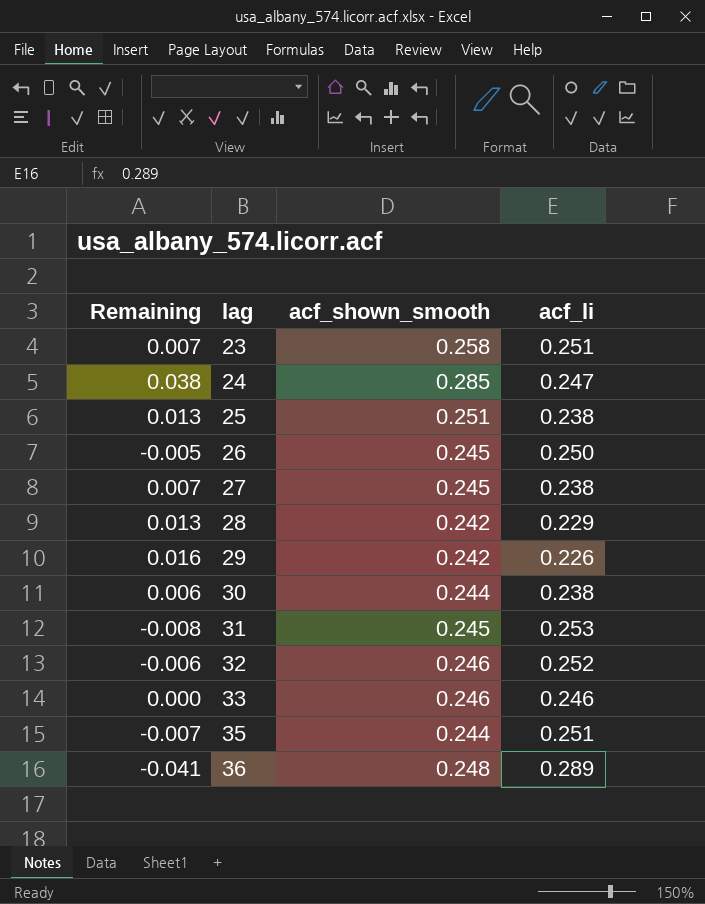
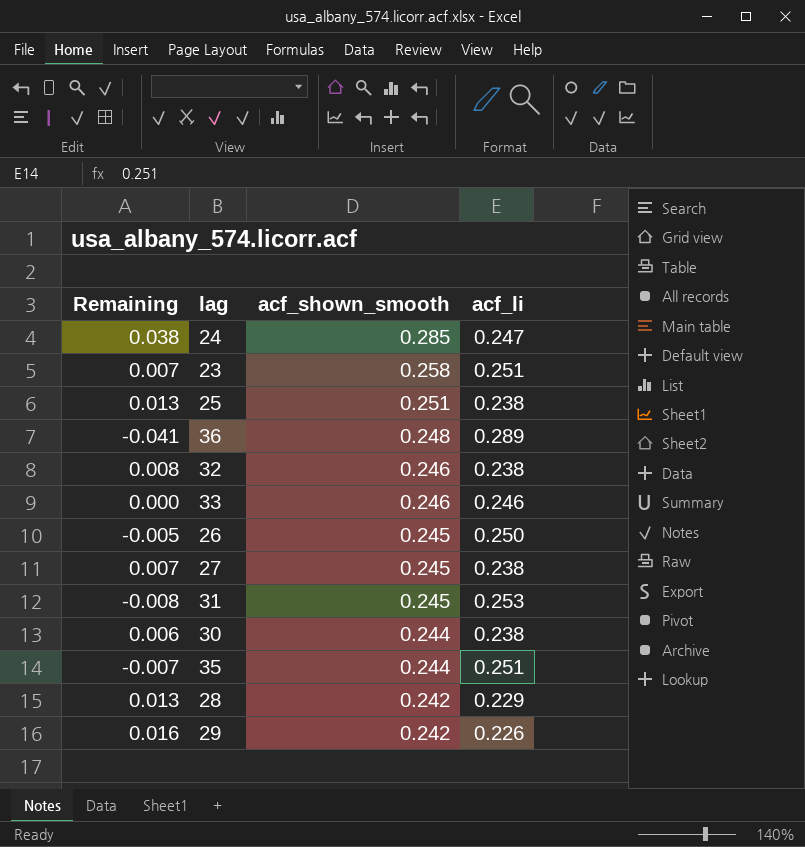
row order: lag ascending -> acf_shown_smooth descending
32 | Remaining: -0.006 -> 0.008
32 | acf_li: 0.252 -> 0.238

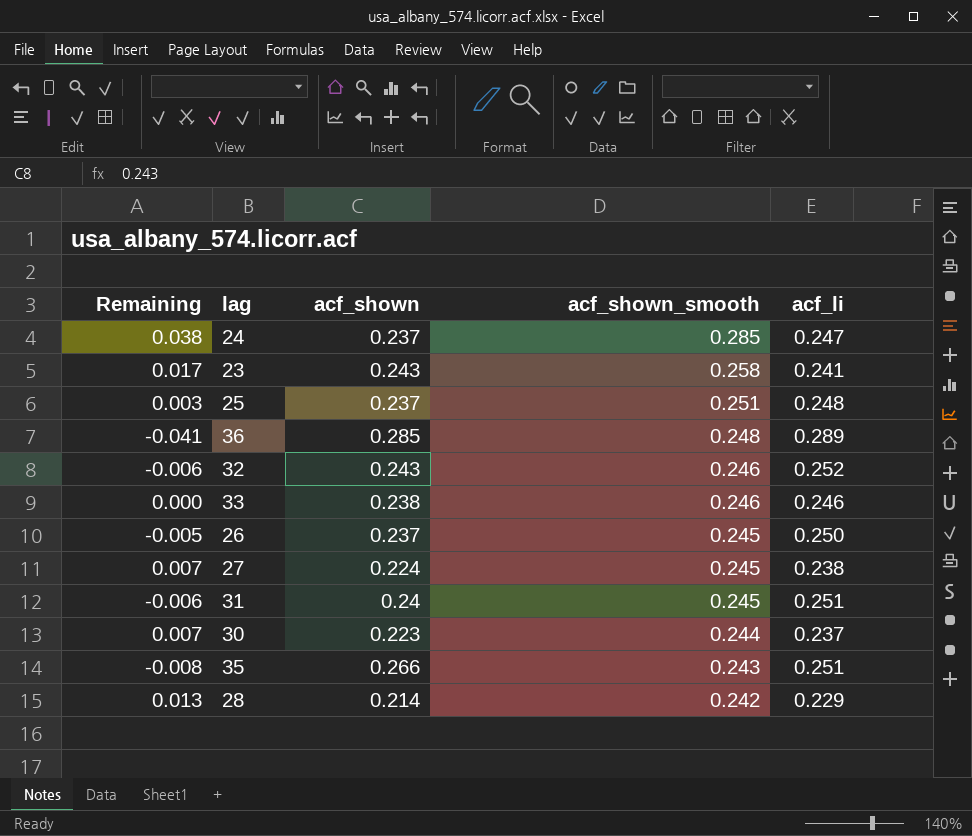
column acf_shown | position: none -> 3
row 29: 0.016 | 0.242 | 0.226 -> none
23 | Remaining: 0.007 -> 0.017
23 | acf_li: 0.251 -> 0.241
25 | Remaining: 0.013 -> 0.003
25 | acf_li: 0.238 -> 0.248
32 | Remaining: 0.008 -> -0.006
32 | acf_li: 0.238 -> 0.252
31 | Remaining: -0.008 -> -0.006
31 | acf_li: 0.253 -> 0.251
30 | Remaining: 0.006 -> 0.007
30 | acf_li: 0.238 -> 0.237
35 | Remaining: -0.007 -> -0.008
35 | acf_shown_smooth: 0.244 -> 0.243

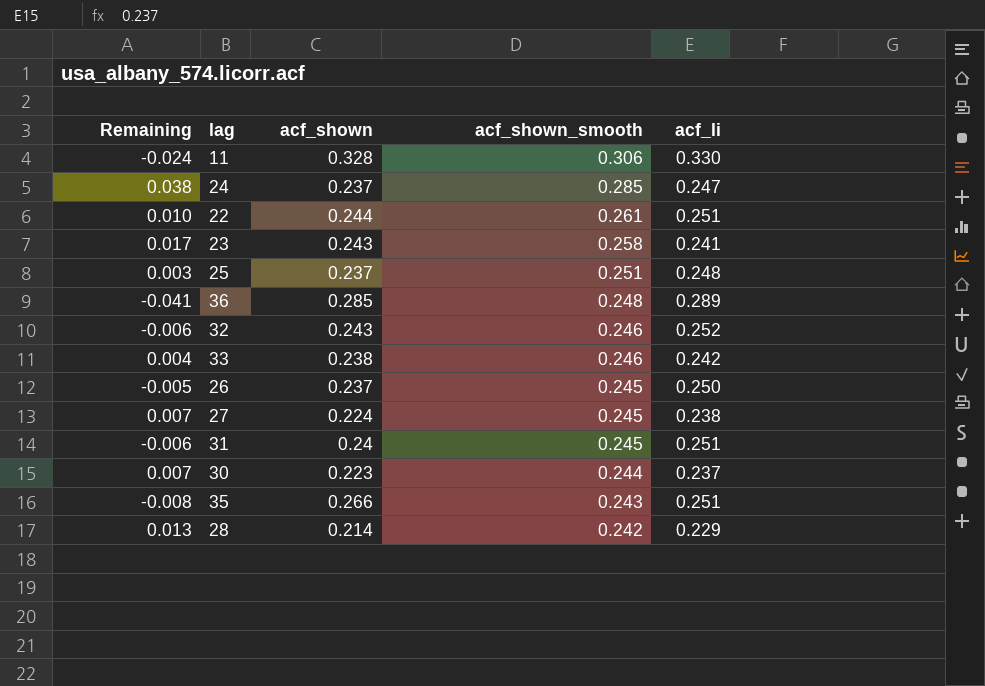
row 11: none -> -0.024 | 0.328 | 0.306 | 0.330
row 22: none -> 0.010 | 0.244 | 0.261 | 0.251
33 | Remaining: 0.000 -> 0.004
33 | acf_li: 0.246 -> 0.242

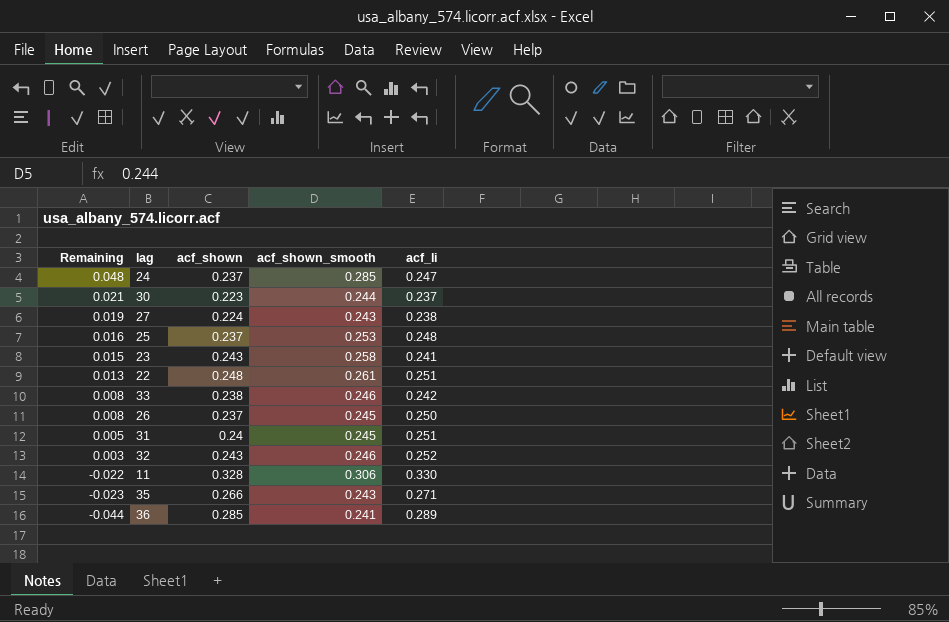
row order: acf_shown_smooth descending -> Remaining descending
column Remaining | formula: [acf_shown_smooth] - [acf_li] -> [acf_shown_smooth] - [acf_shown]
row 28: 0.013 | 0.214 | 0.242 | 0.229 -> none
27 | acf_shown_smooth: 0.245 -> 0.243
25 | acf_shown_smooth: 0.251 -> 0.253
22 | acf_shown: 0.244 -> 0.248
35 | acf_li: 0.251 -> 0.271
36 | acf_shown_smooth: 0.248 -> 0.241

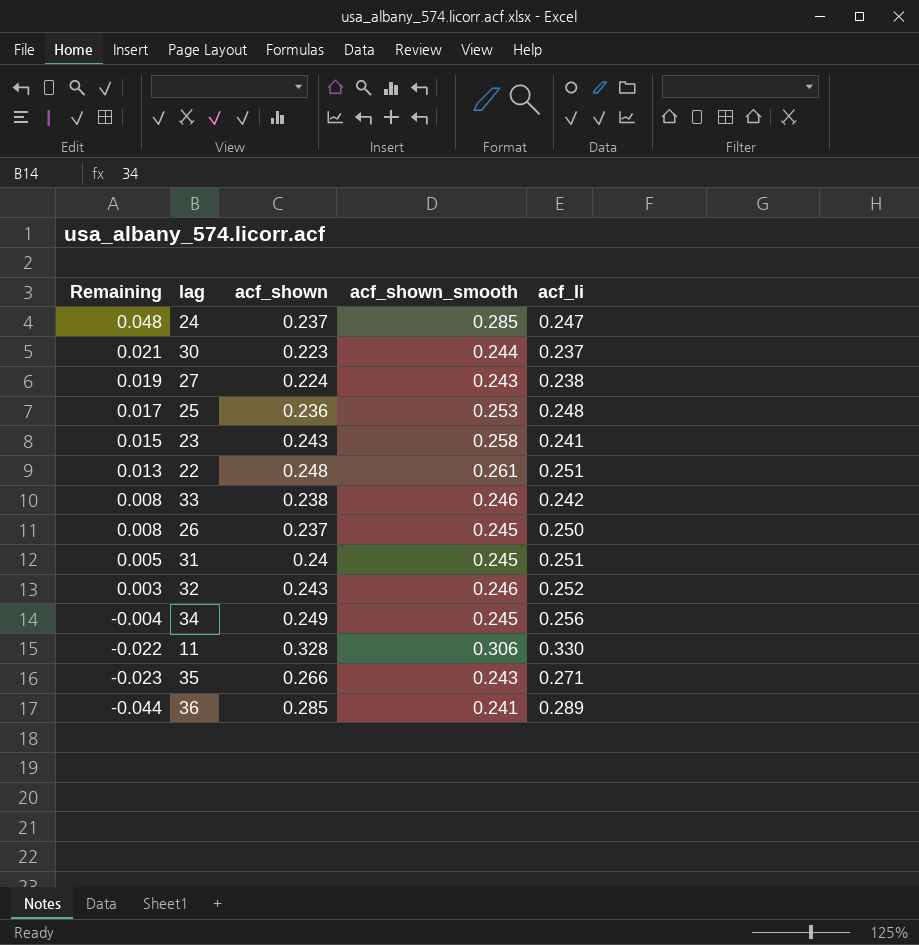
25 | Remaining: 0.016 -> 0.017
25 | acf_shown: 0.237 -> 0.236
row 34: none -> -0.004 | 0.249 | 0.245 | 0.256

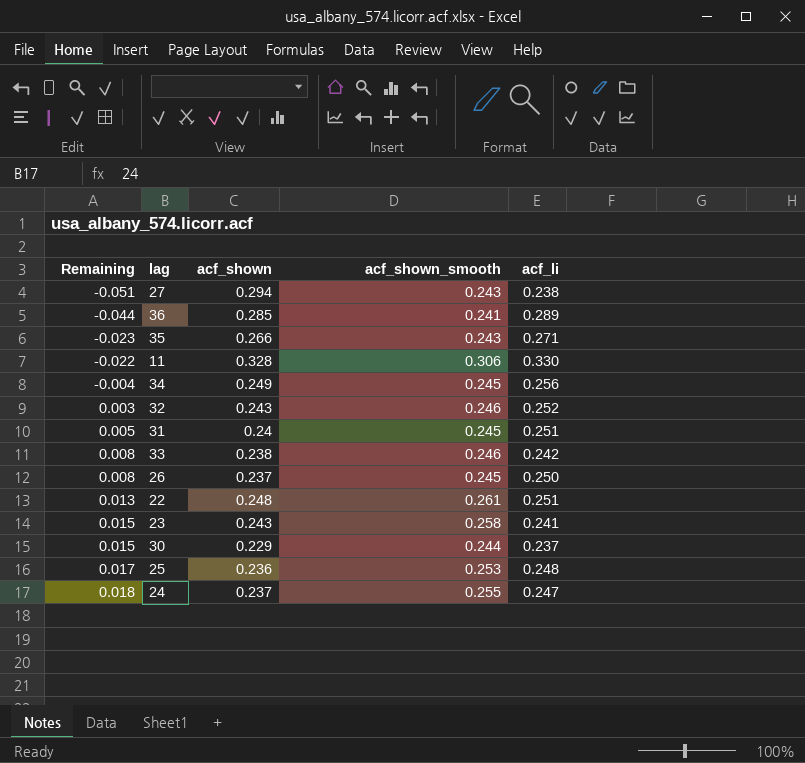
row order: Remaining descending -> Remaining ascending
27 | Remaining: 0.019 -> -0.051
27 | acf_shown: 0.224 -> 0.294
30 | Remaining: 0.021 -> 0.015
30 | acf_shown: 0.223 -> 0.229
24 | Remaining: 0.048 -> 0.018
24 | acf_shown_smooth: 0.285 -> 0.255

